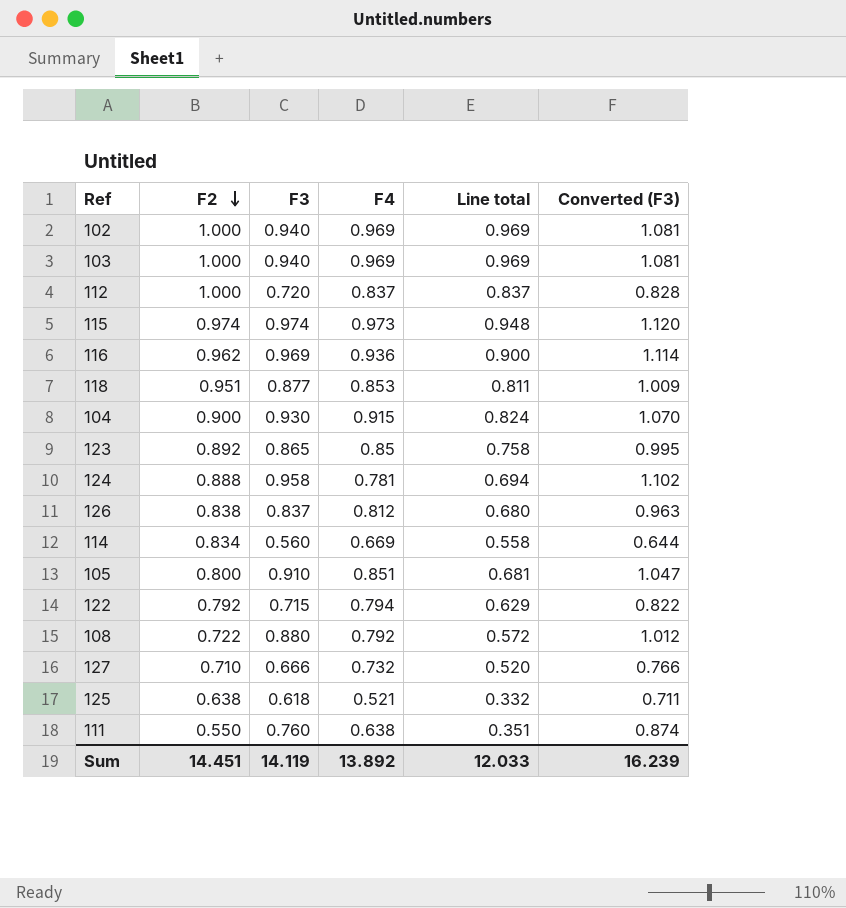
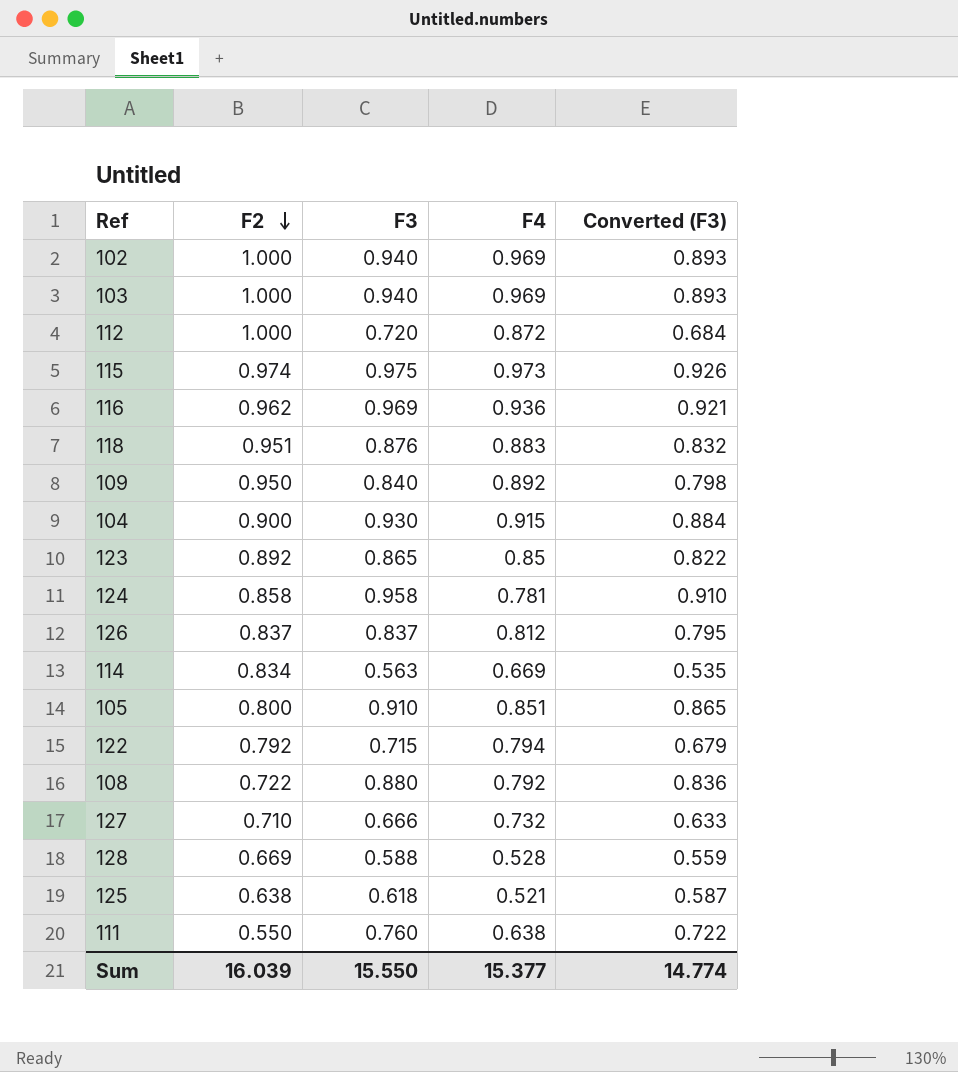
column Line total | formula: [F2] * [F4] -> none
column Converted (F3) | formula: [F3] * 1.15 -> [F3] * 0.95
112 | F4: 0.837 -> 0.872
115 | F3: 0.974 -> 0.975
118 | F3: 0.877 -> 0.876
118 | F4: 0.853 -> 0.883
row 109: none -> 0.950 | 0.840 | 0.892 | 0.798
124 | F2: 0.888 -> 0.858
126 | F2: 0.838 -> 0.837
114 | F3: 0.560 -> 0.563
row 128: none -> 0.669 | 0.588 | 0.528 | 0.559
Sum | F2: 14.451 -> 16.039
Sum | F3: 14.119 -> 15.550
Sum | F4: 13.892 -> 15.377
Sum | Converted (F3): 16.239 -> 14.774

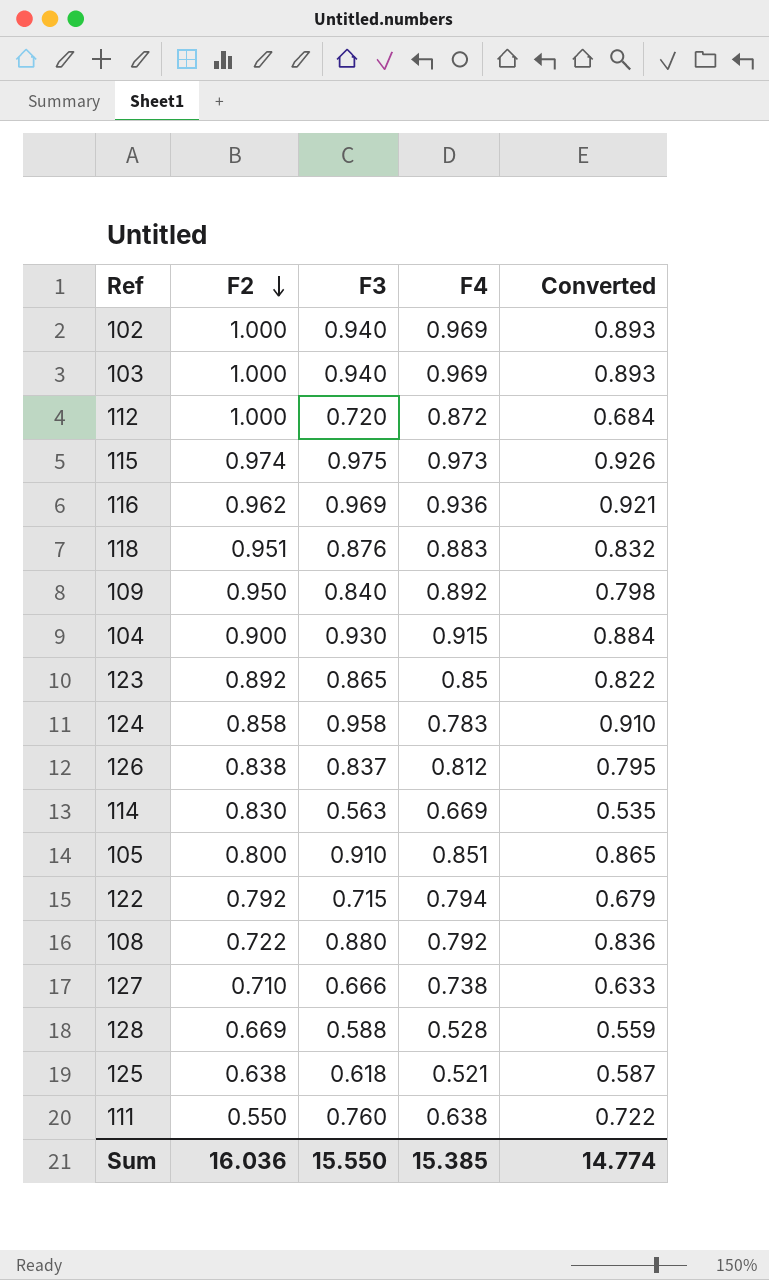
column name: Converted (F3) -> Converted
124 | F4: 0.781 -> 0.783
126 | F2: 0.837 -> 0.838
114 | F2: 0.834 -> 0.830
127 | F4: 0.732 -> 0.738
Sum | F2: 16.039 -> 16.036
Sum | F4: 15.377 -> 15.385

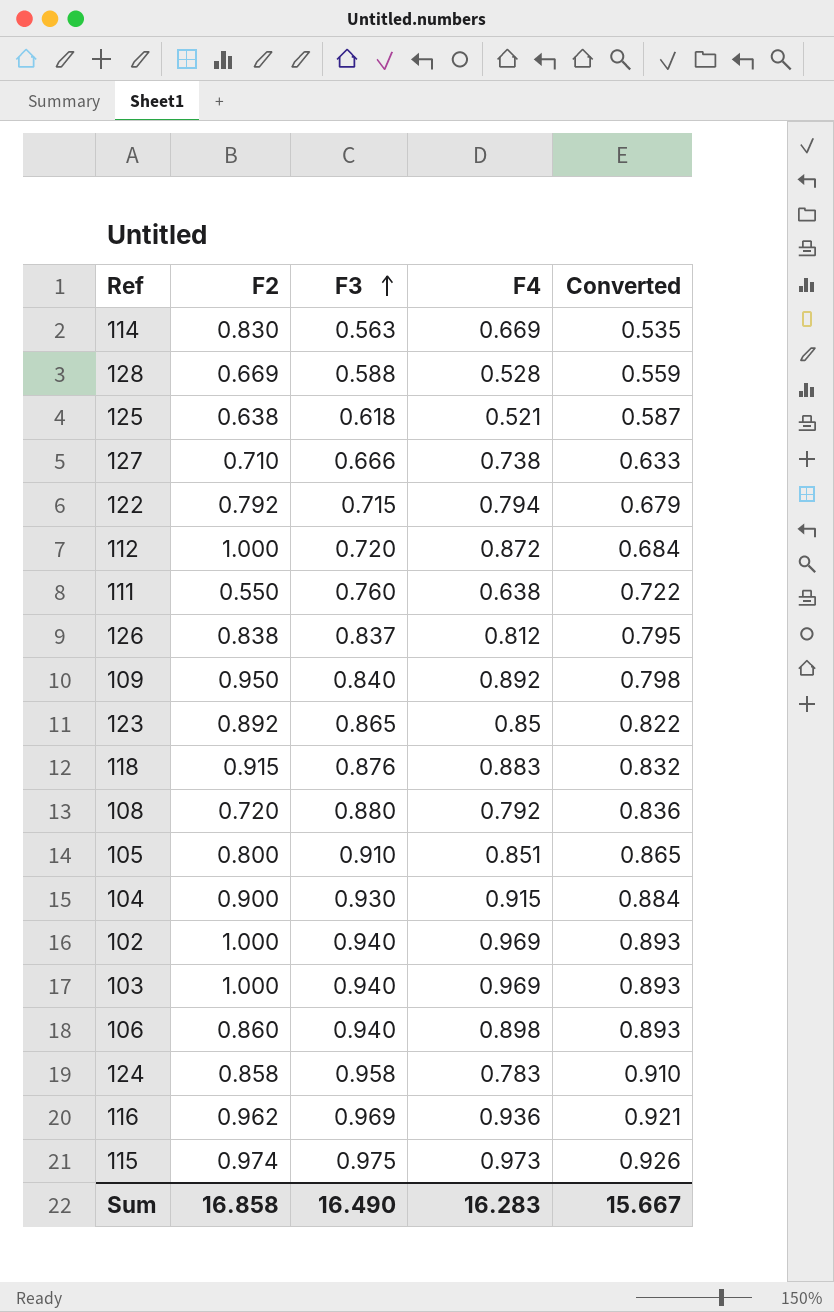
row order: F2 descending -> F3 ascending
118 | F2: 0.951 -> 0.915
108 | F2: 0.722 -> 0.720
row 106: none -> 0.860 | 0.940 | 0.898 | 0.893
Sum | F2: 16.036 -> 16.858
Sum | F3: 15.550 -> 16.490
Sum | F4: 15.385 -> 16.283
Sum | Converted: 14.774 -> 15.667

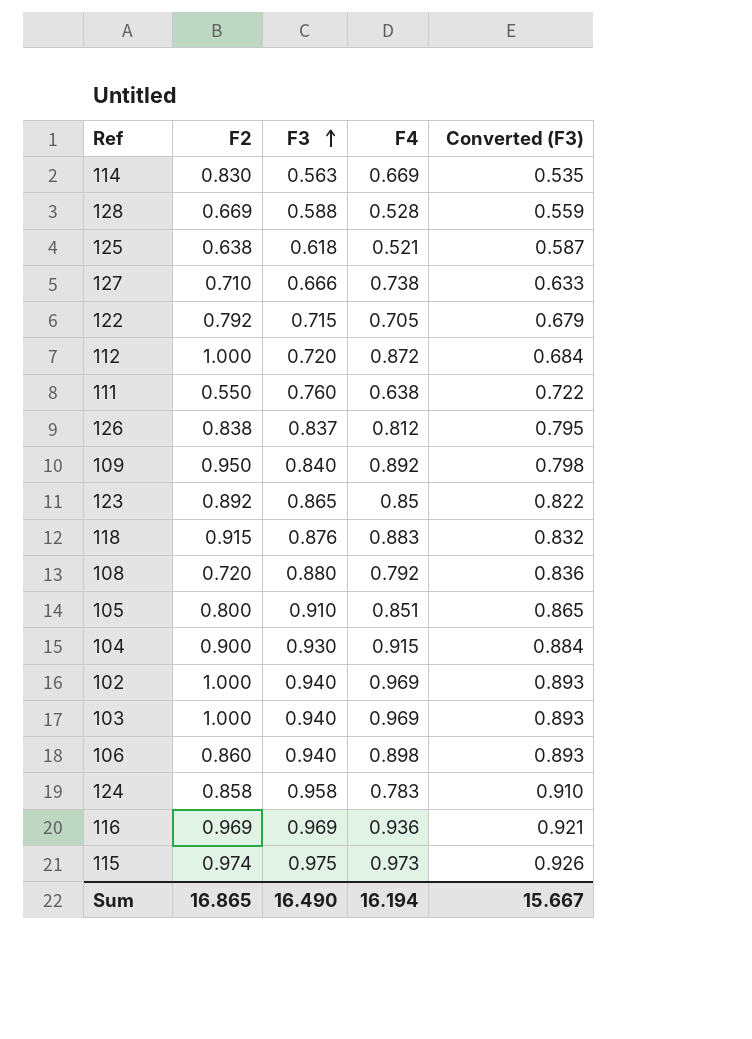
column name: Converted -> Converted (F3)
122 | F4: 0.794 -> 0.705
116 | F2: 0.962 -> 0.969
Sum | F2: 16.858 -> 16.865
Sum | F4: 16.283 -> 16.194

